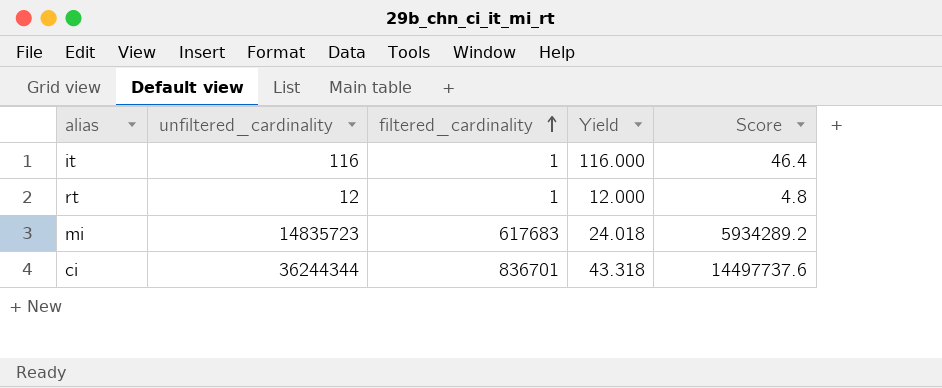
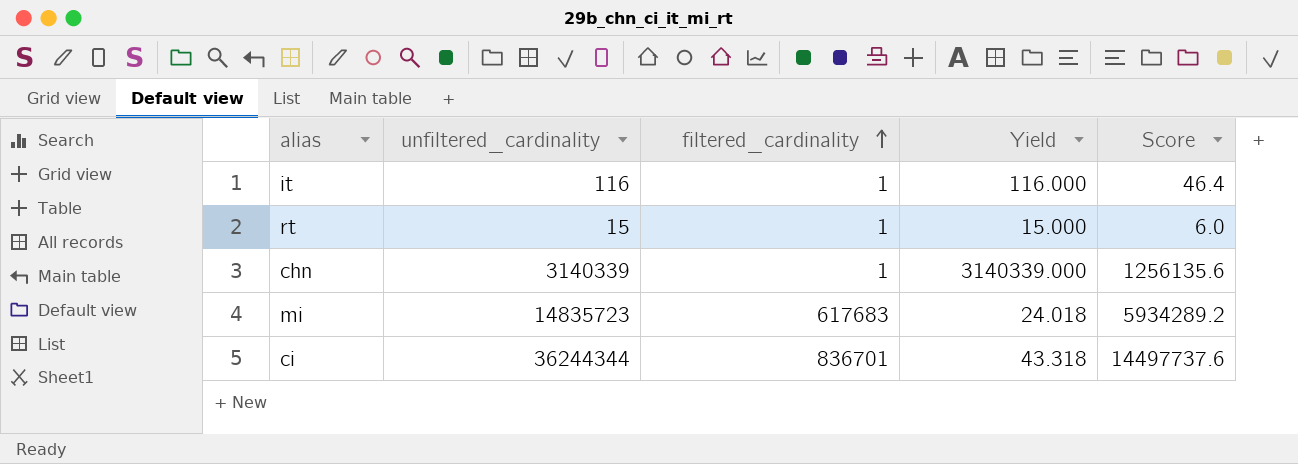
rt | unfiltered_cardinality: 12 -> 15
rt | Yield: 12.000 -> 15.000
rt | Score: 4.8 -> 6.0
row chn: none -> 3140339 | 1 | 3140339.000 | 1256135.6

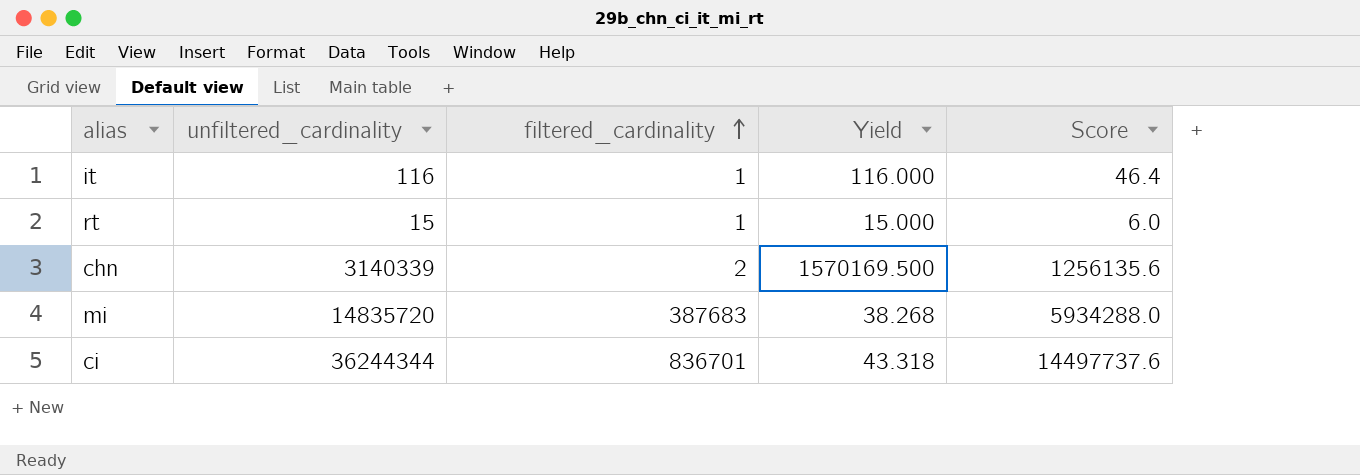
chn | filtered_cardinality: 1 -> 2
chn | Yield: 3140339.000 -> 1570169.500
mi | unfiltered_cardinality: 14835723 -> 14835720
mi | filtered_cardinality: 617683 -> 387683
mi | Yield: 24.018 -> 38.268
mi | Score: 5934289.2 -> 5934288.0

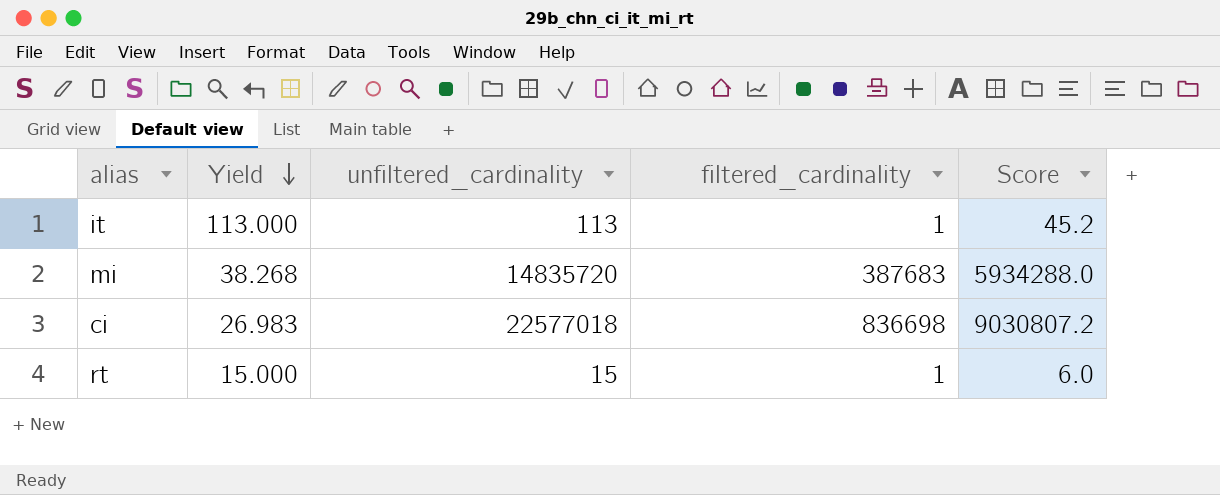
row order: filtered_cardinality ascending -> Yield descending
column Yield | position: 4 -> 2
row chn: 3140339 | 2 | 1570169.500 | 1256135.6 -> none
it | Yield: 116.000 -> 113.000
it | unfiltered_cardinality: 116 -> 113
it | Score: 46.4 -> 45.2
ci | Yield: 43.318 -> 26.983
ci | unfiltered_cardinality: 36244344 -> 22577018
ci | filtered_cardinality: 836701 -> 836698
ci | Score: 14497737.6 -> 9030807.2

